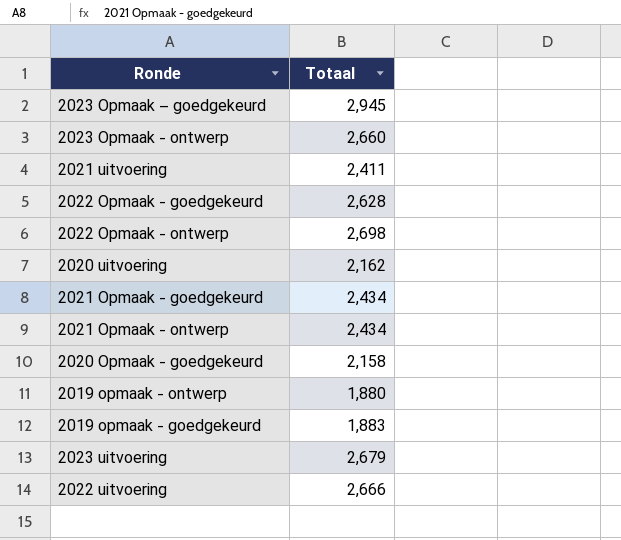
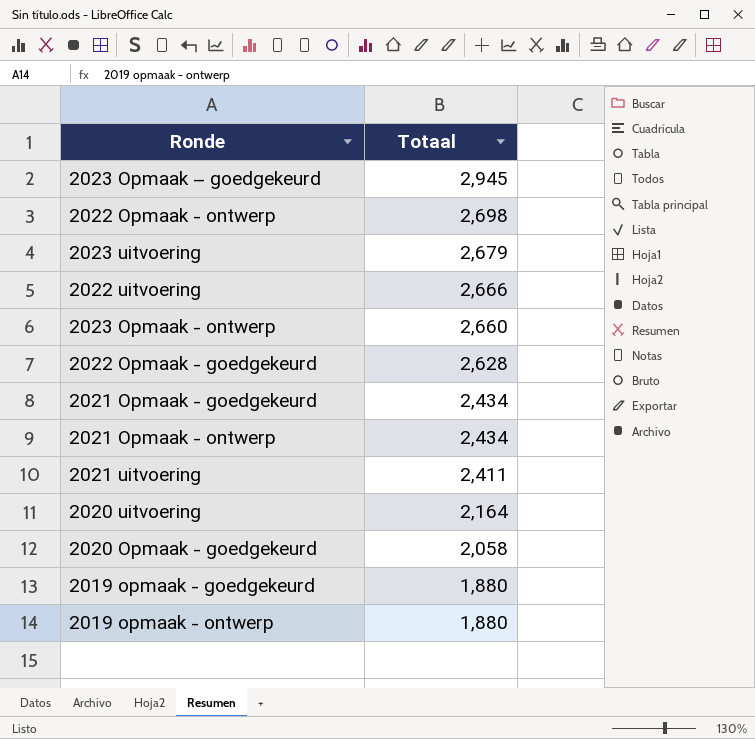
row order: none -> Totaal descending
2020 uitvoering | Totaal: 2,162 -> 2,164
2020 Opmaak - goedgekeurd | Totaal: 2,158 -> 2,058
2019 opmaak - goedgekeurd | Totaal: 1,883 -> 1,880

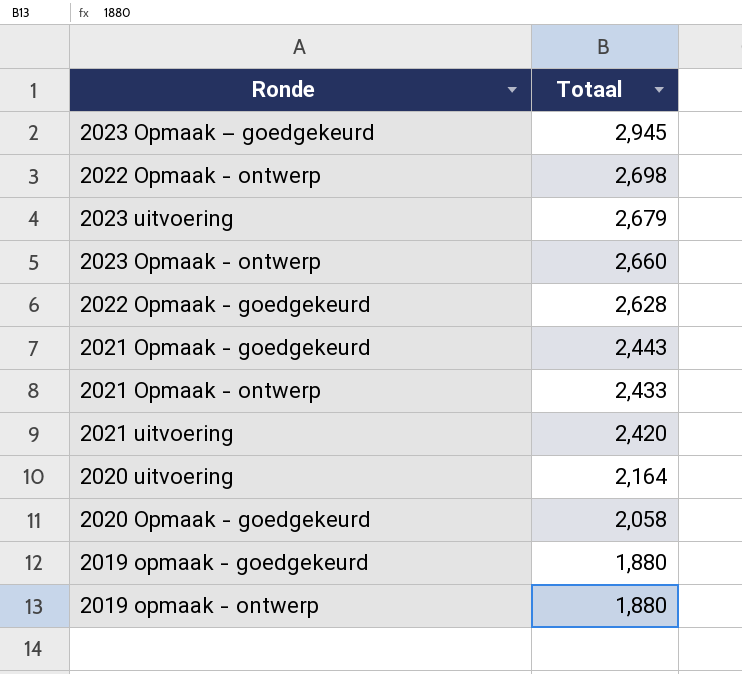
row 2022 uitvoering: 2,666 -> none
2021 Opmaak - goedgekeurd | Totaal: 2,434 -> 2,443
2021 Opmaak - ontwerp | Totaal: 2,434 -> 2,433
2021 uitvoering | Totaal: 2,411 -> 2,420

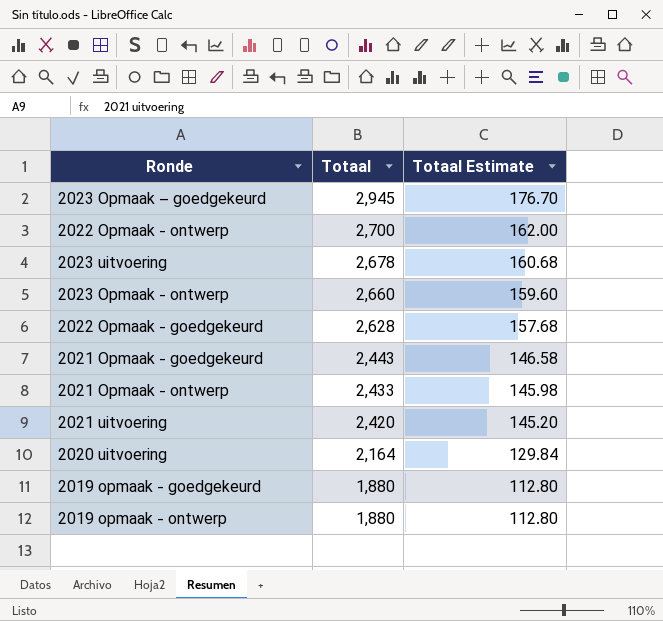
column Totaal Estimate | formula: none -> [Totaal] * 0.06
row 2020 Opmaak - goedgekeurd: 2,058 -> none
2022 Opmaak - ontwerp | Totaal: 2,698 -> 2,700
2023 uitvoering | Totaal: 2,679 -> 2,678

